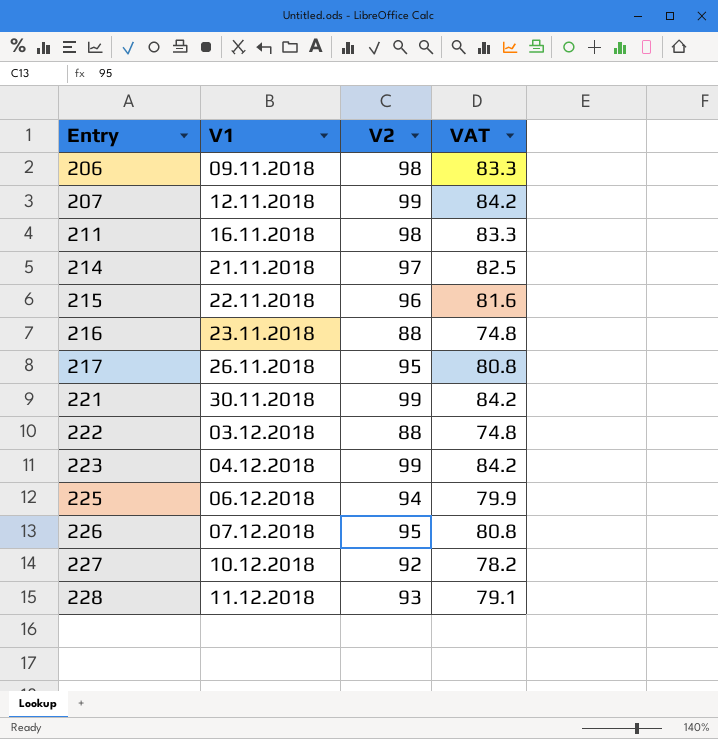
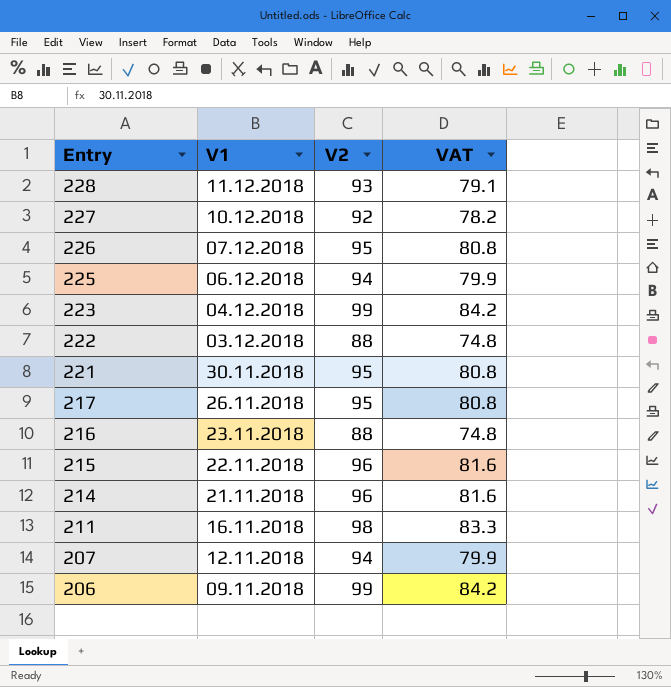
row order: Entry ascending -> Entry descending
221 | V2: 99 -> 95
221 | VAT: 84.2 -> 80.8
214 | V2: 97 -> 96
214 | VAT: 82.5 -> 81.6
207 | V2: 99 -> 94
207 | VAT: 84.2 -> 79.9
206 | V2: 98 -> 99
206 | VAT: 83.3 -> 84.2

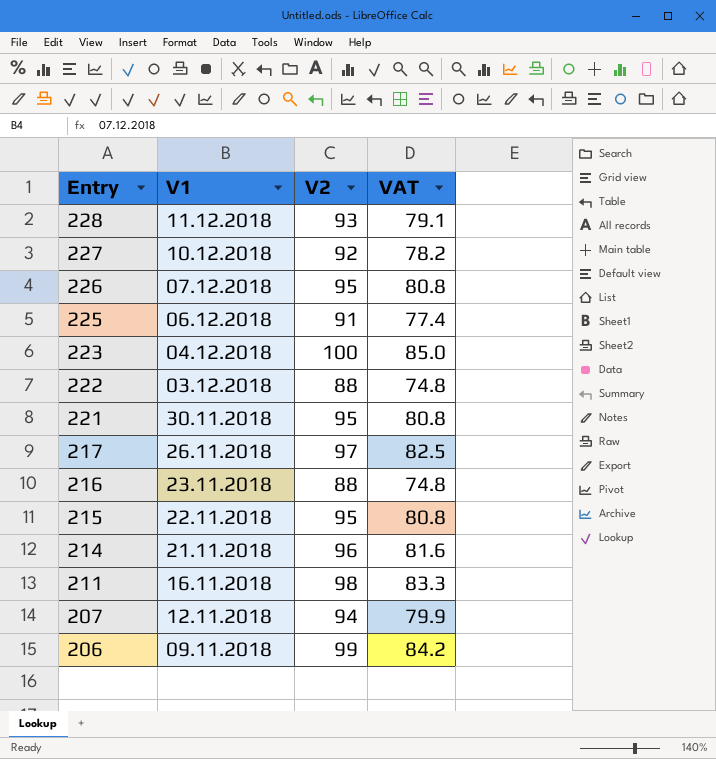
225 | V2: 94 -> 91
225 | VAT: 79.9 -> 77.4
223 | V2: 99 -> 100
223 | VAT: 84.2 -> 85.0
217 | V2: 95 -> 97
217 | VAT: 80.8 -> 82.5
215 | V2: 96 -> 95
215 | VAT: 81.6 -> 80.8

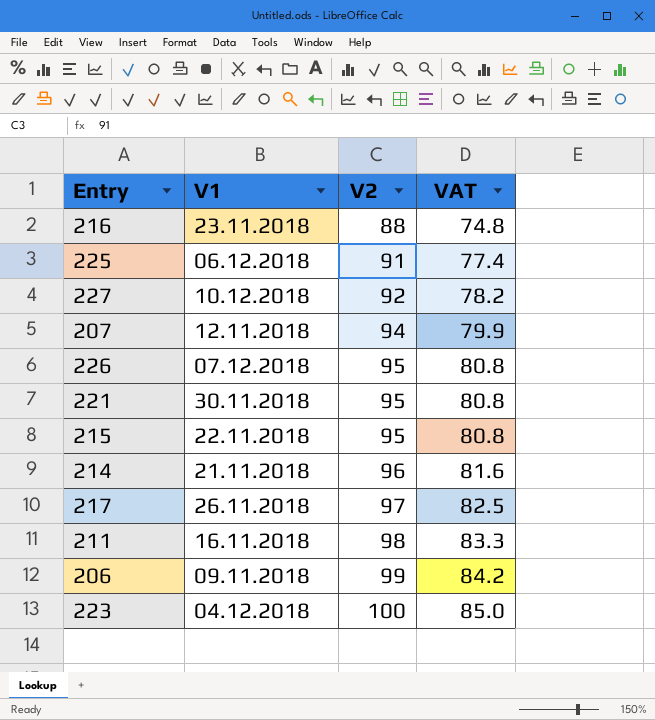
row order: Entry descending -> V2 ascending
row 228: 11.12.2018 | 93 | 79.1 -> none
row 222: 03.12.2018 | 88 | 74.8 -> none

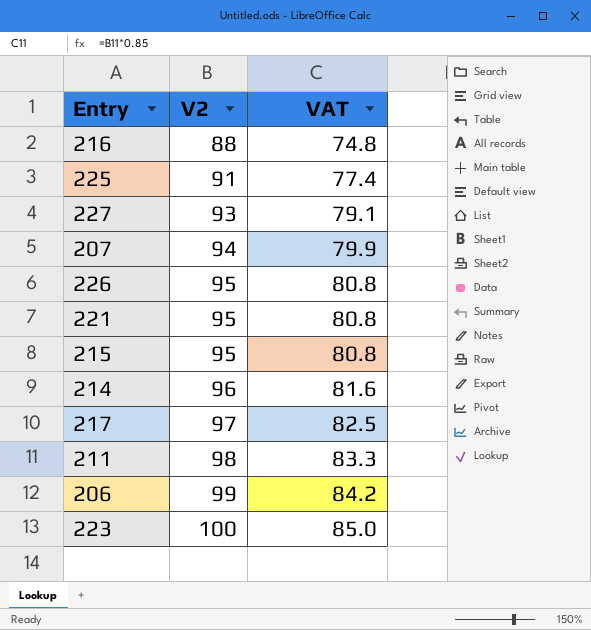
column V1 | position: 2 -> none
227 | V2: 92 -> 93
227 | VAT: 78.2 -> 79.1

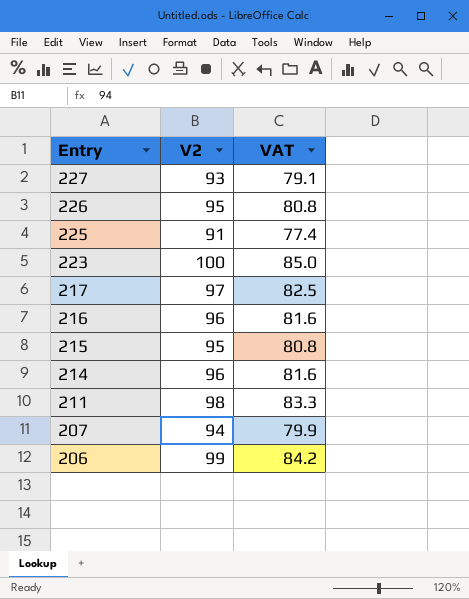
row order: V2 ascending -> Entry descending
row 221: 95 | 80.8 -> none
216 | V2: 88 -> 96
216 | VAT: 74.8 -> 81.6

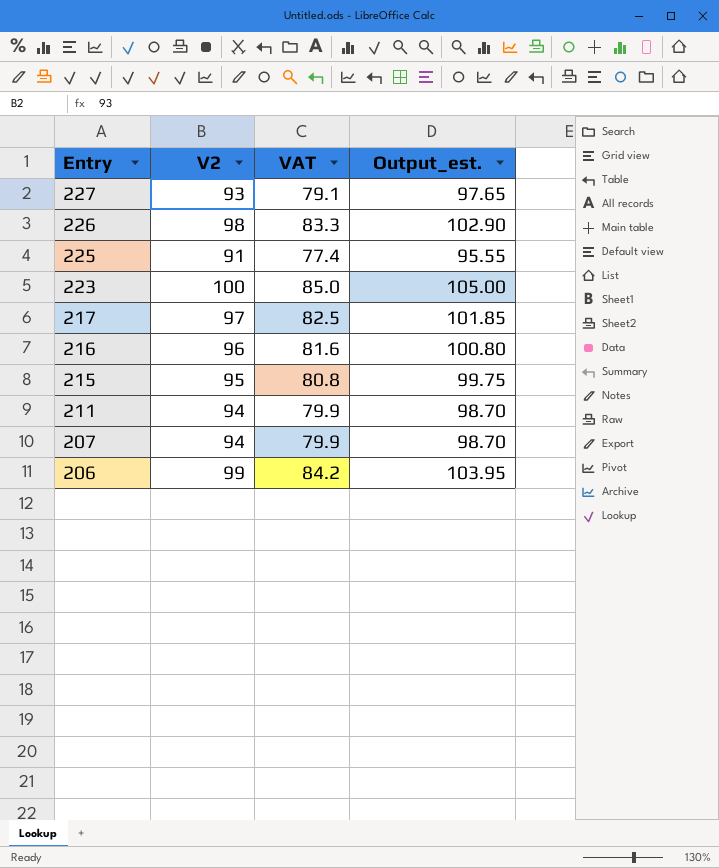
column Output_est. | formula: none -> [V2] * 1.05
row 214: 96 | 81.6 -> none
226 | V2: 95 -> 98
226 | VAT: 80.8 -> 83.3
211 | V2: 98 -> 94
211 | VAT: 83.3 -> 79.9

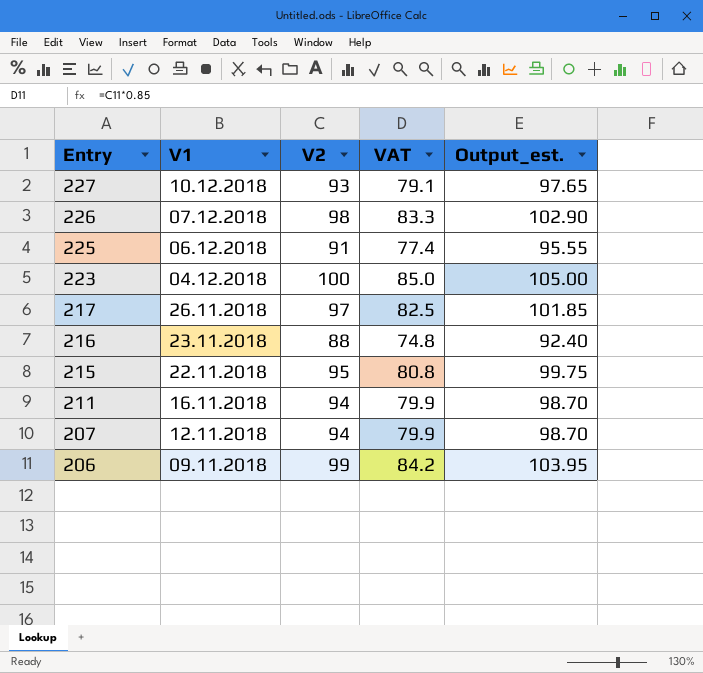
column V1 | position: none -> 2
216 | V2: 96 -> 88
216 | VAT: 81.6 -> 74.8
216 | Output_est.: 100.80 -> 92.40

